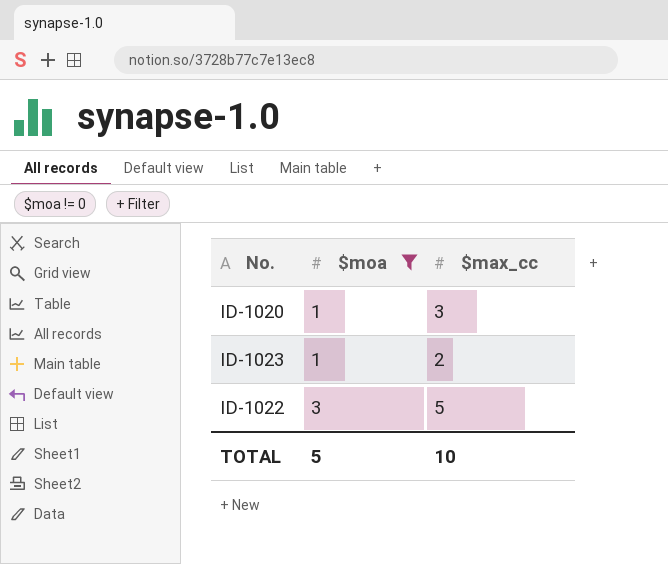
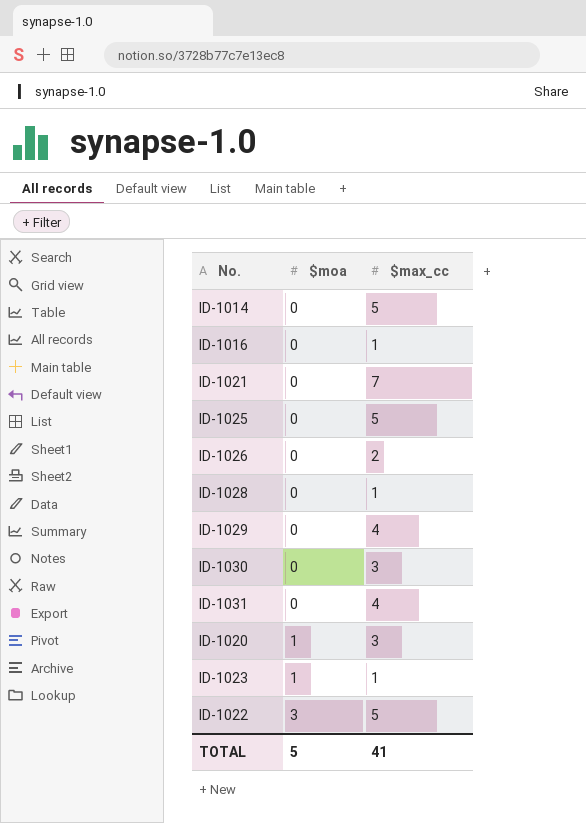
filter: $moa != 0 -> none
ID-1023 | $max_cc: 2 -> 1
TOTAL | $max_cc: 10 -> 41

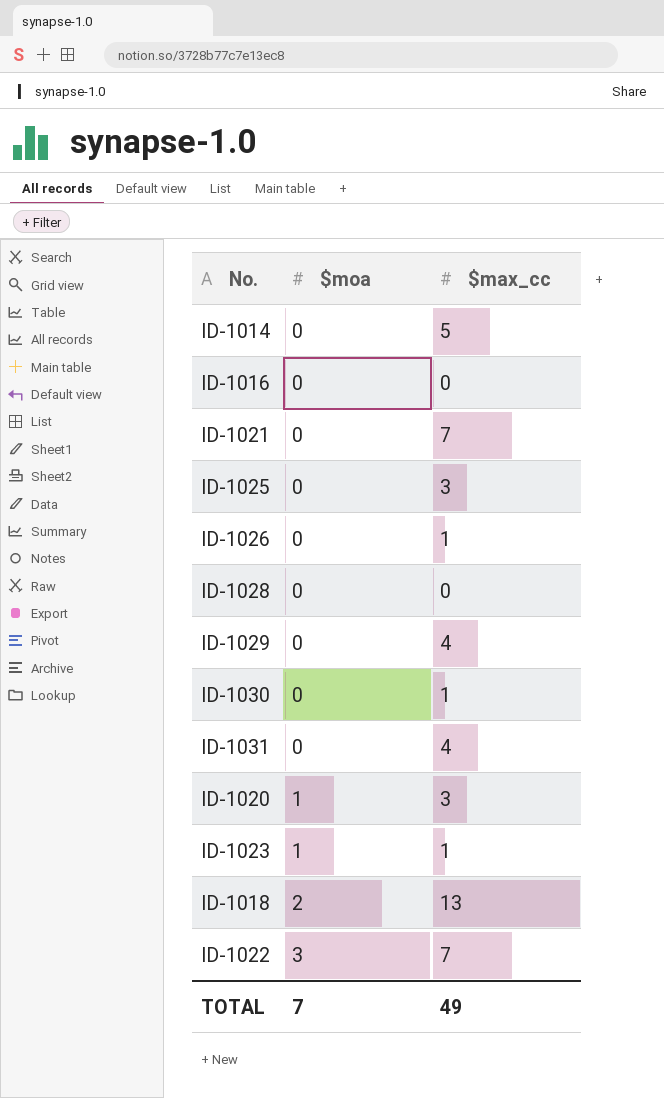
ID-1016 | $max_cc: 1 -> 0
ID-1025 | $max_cc: 5 -> 3
ID-1026 | $max_cc: 2 -> 1
ID-1028 | $max_cc: 1 -> 0
ID-1030 | $max_cc: 3 -> 1
row ID-1018: none -> 2 | 13
ID-1022 | $max_cc: 5 -> 7
TOTAL | $moa: 5 -> 7
TOTAL | $max_cc: 41 -> 49

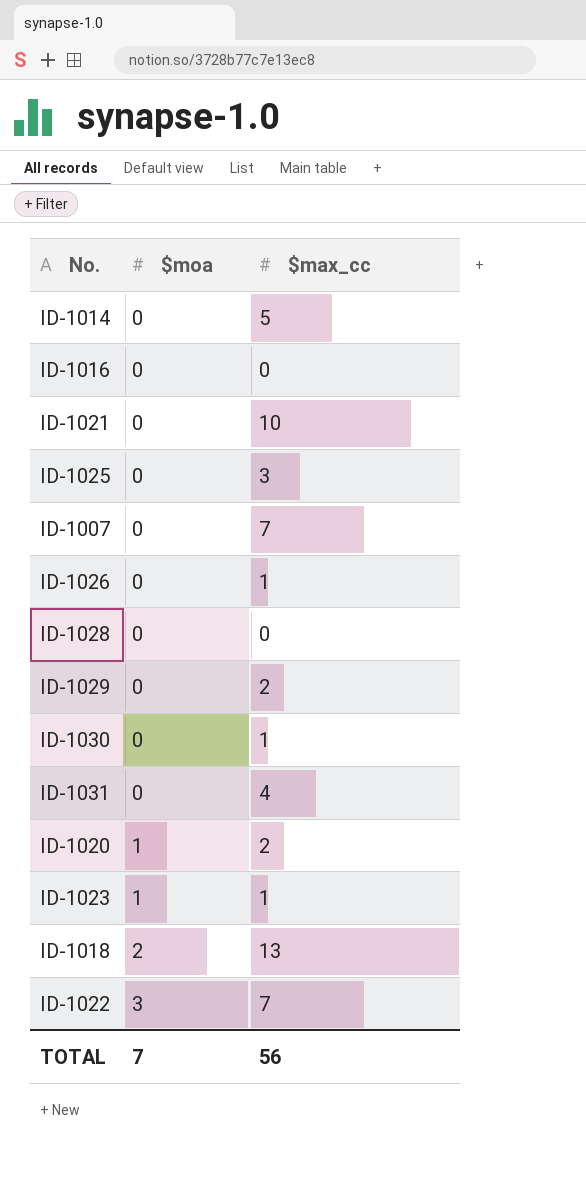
ID-1021 | $max_cc: 7 -> 10
row ID-1007: none -> 0 | 7
ID-1029 | $max_cc: 4 -> 2
ID-1020 | $max_cc: 3 -> 2
TOTAL | $max_cc: 49 -> 56

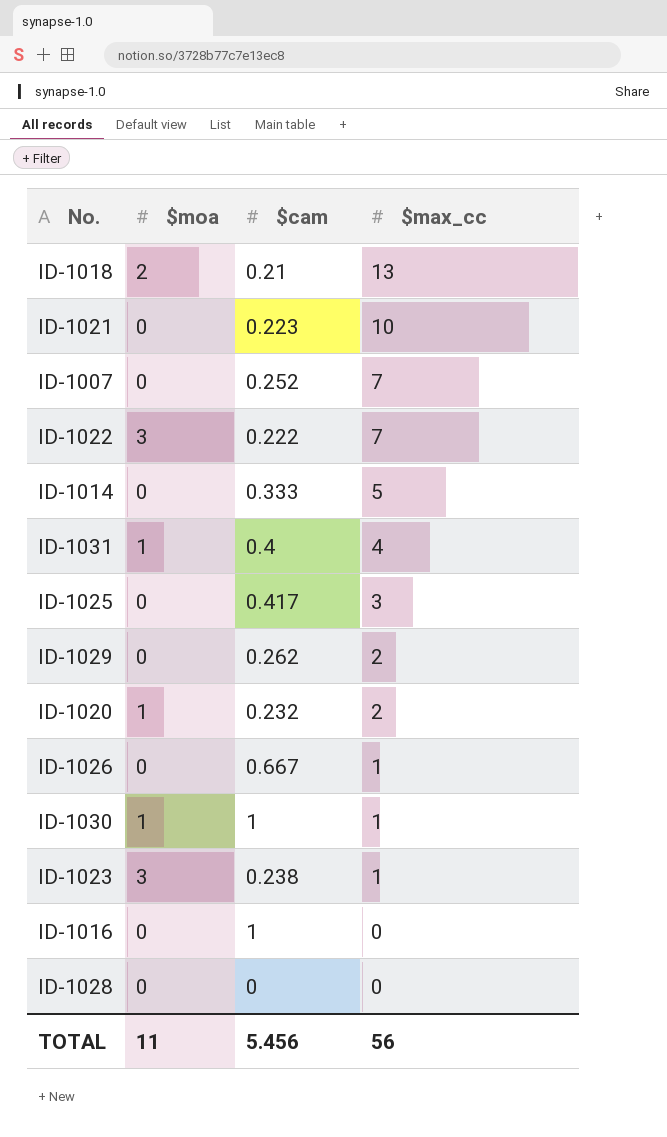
row order: $moa ascending -> $max_cc descending
column $cam | position: none -> 3
ID-1031 | $moa: 0 -> 1
ID-1030 | $moa: 0 -> 1
ID-1023 | $moa: 1 -> 3
TOTAL | $moa: 7 -> 11

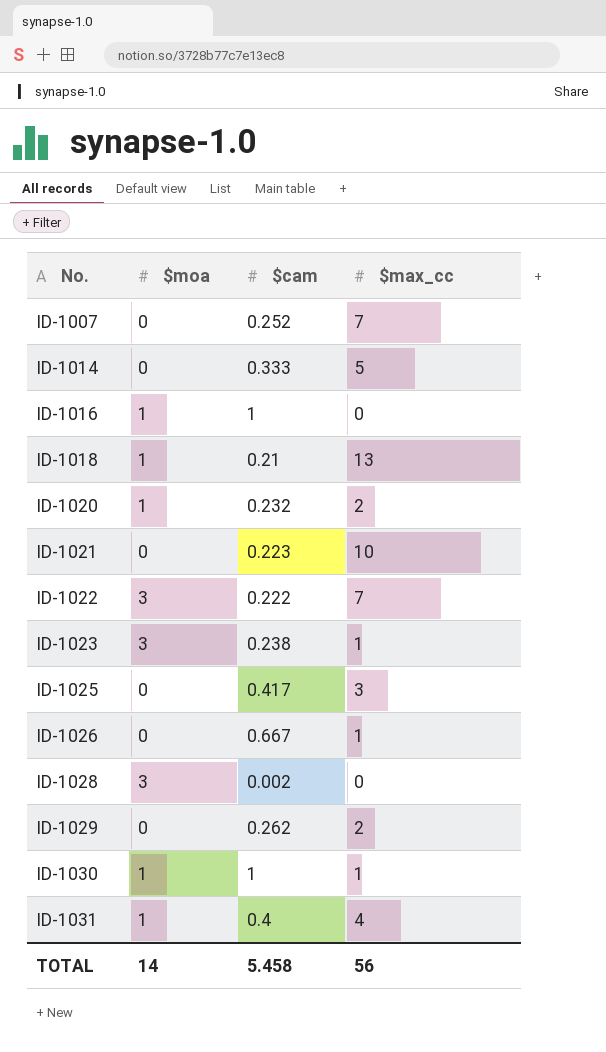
row order: $max_cc descending -> No. ascending
ID-1016 | $moa: 0 -> 1
ID-1018 | $moa: 2 -> 1
ID-1028 | $moa: 0 -> 3
ID-1028 | $cam: 0 -> 0.002
TOTAL | $moa: 11 -> 14
TOTAL | $cam: 5.456 -> 5.458

